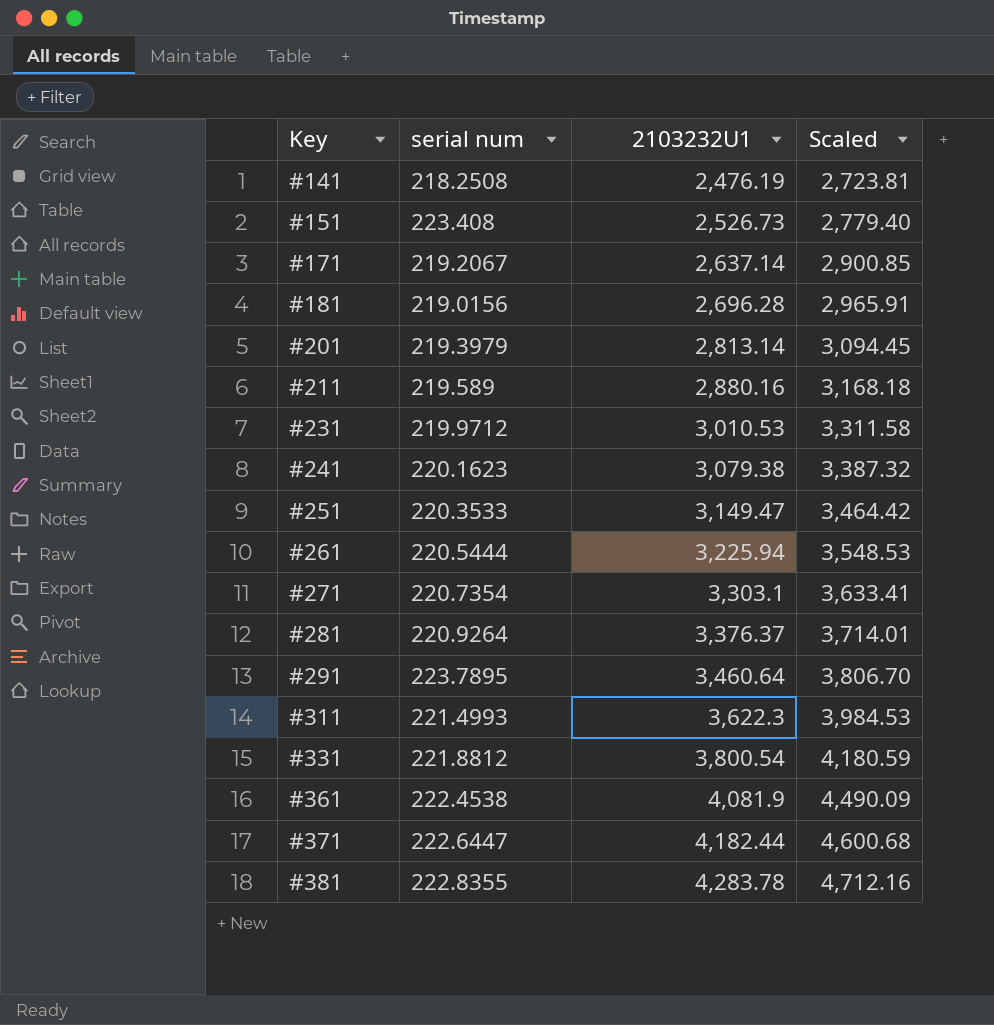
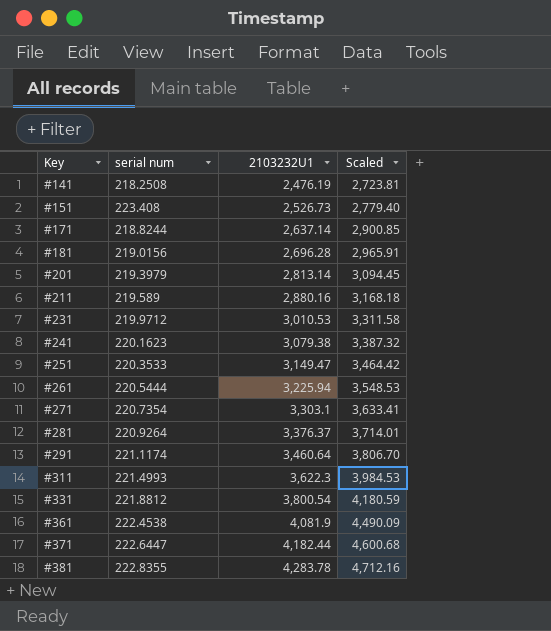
#171 | serial num: 219.2067 -> 218.8244
#291 | serial num: 223.7895 -> 221.1174

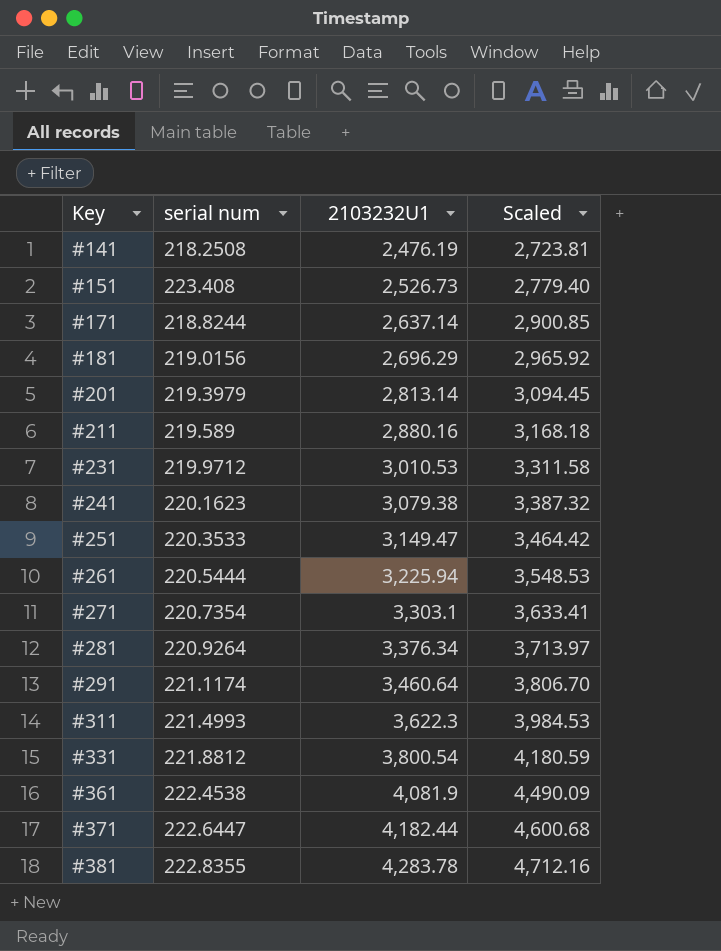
#181 | 2103232U1: 2,696.28 -> 2,696.29
#181 | Scaled: 2,965.91 -> 2,965.92
#281 | 2103232U1: 3,376.37 -> 3,376.34
#281 | Scaled: 3,714.01 -> 3,713.97

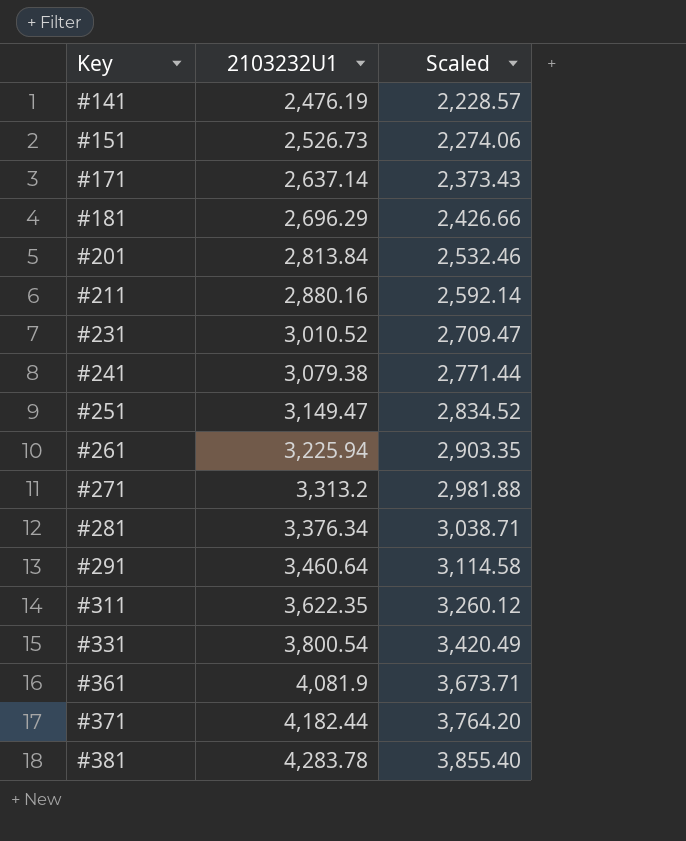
column serial num | position: 2 -> none
column Scaled | formula: [2103232U1] * 1.1 -> [2103232U1] * 0.9
#201 | 2103232U1: 2,813.14 -> 2,813.84
#231 | 2103232U1: 3,010.53 -> 3,010.52
#271 | 2103232U1: 3,303.1 -> 3,313.2
#311 | 2103232U1: 3,622.3 -> 3,622.35

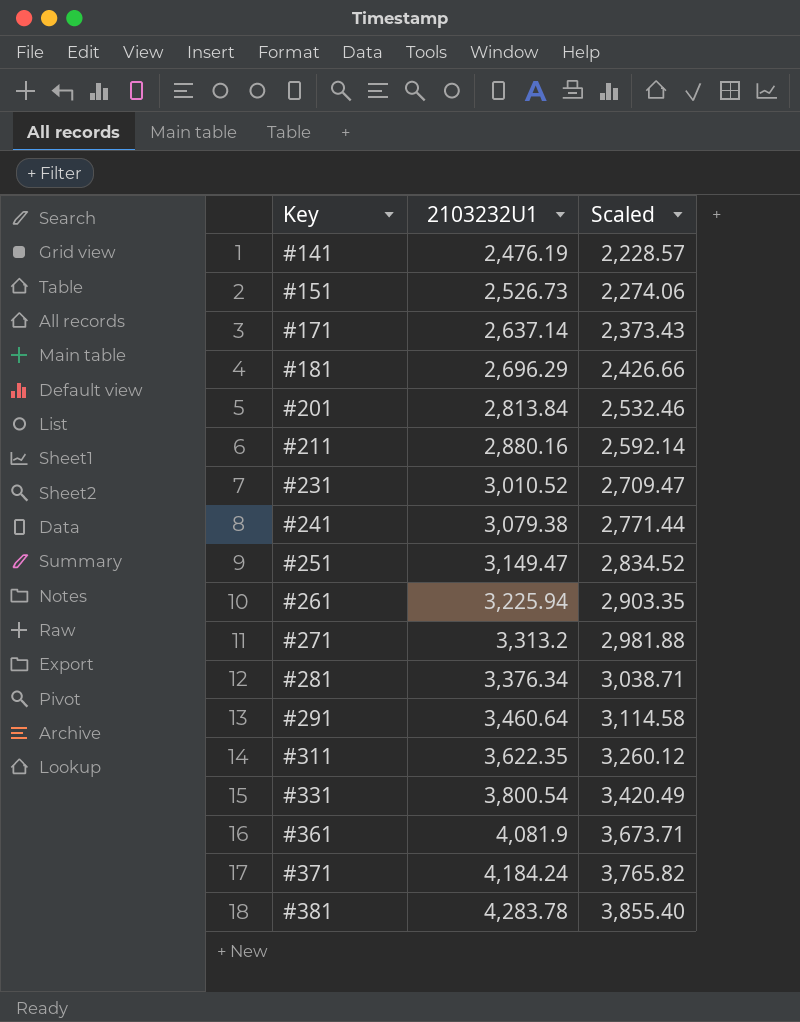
#371 | 2103232U1: 4,182.44 -> 4,184.24
#371 | Scaled: 3,764.20 -> 3,765.82

